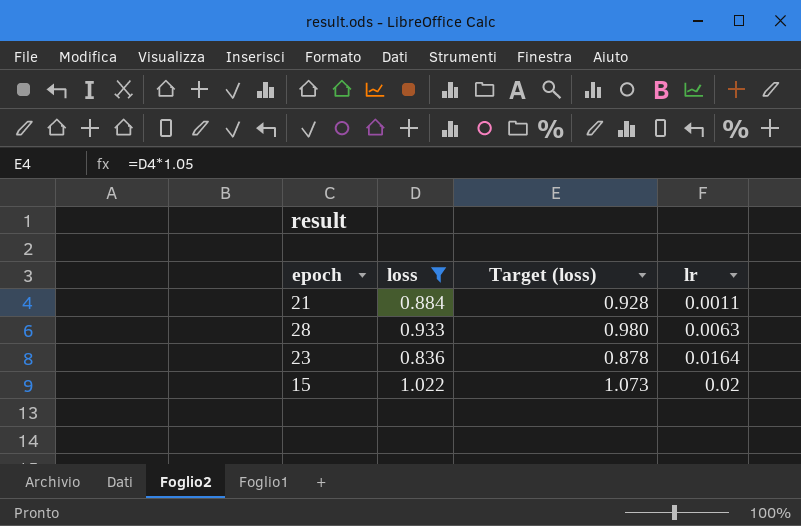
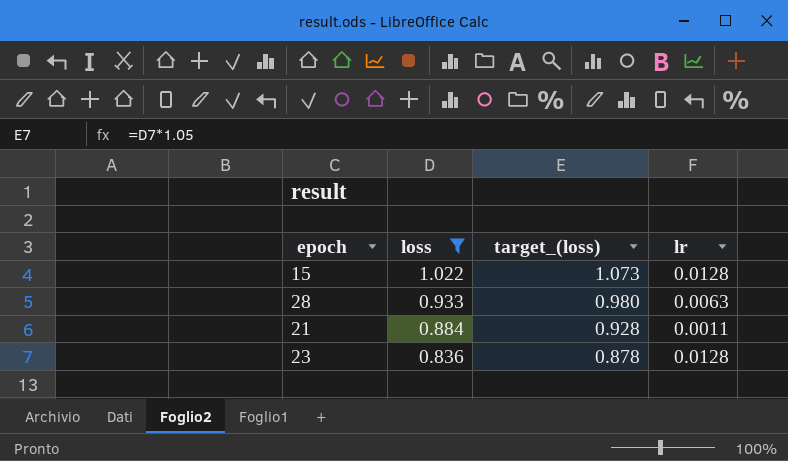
row order: lr ascending -> loss descending
column name: Target (loss) -> target_(loss)
15 | lr: 0.02 -> 0.0128
23 | lr: 0.0164 -> 0.0128

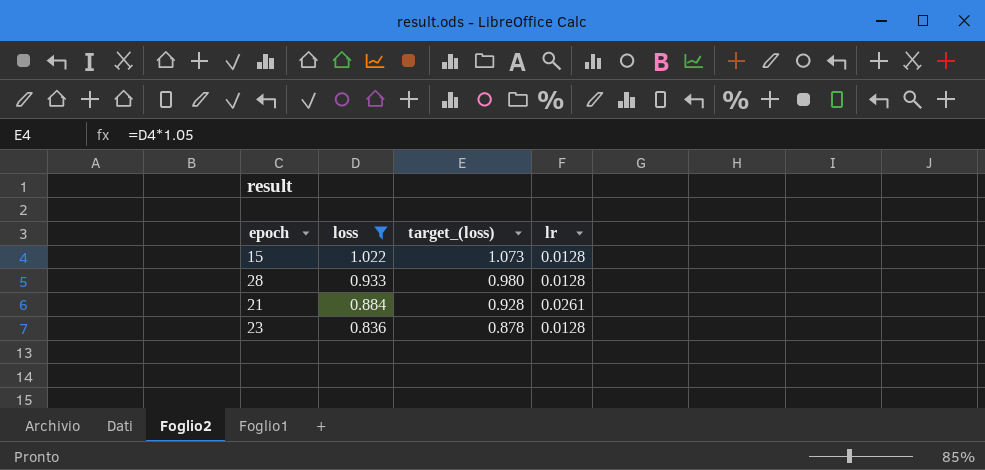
28 | lr: 0.0063 -> 0.0128
21 | lr: 0.0011 -> 0.0261

